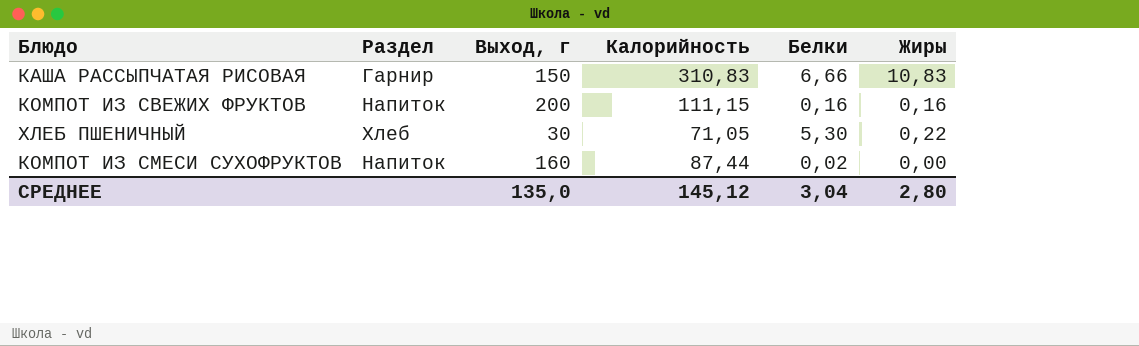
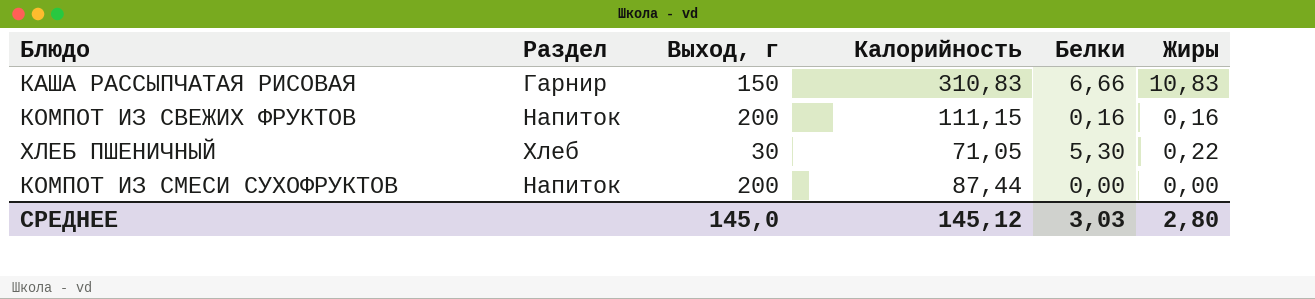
КОМПОТ ИЗ СМЕСИ СУХОФРУКТОВ | Выход, г: 160 -> 200
КОМПОТ ИЗ СМЕСИ СУХОФРУКТОВ | Белки: 0,02 -> 0,00
СРЕДНЕЕ | Выход, г: 135,0 -> 145,0
СРЕДНЕЕ | Белки: 3,04 -> 3,03

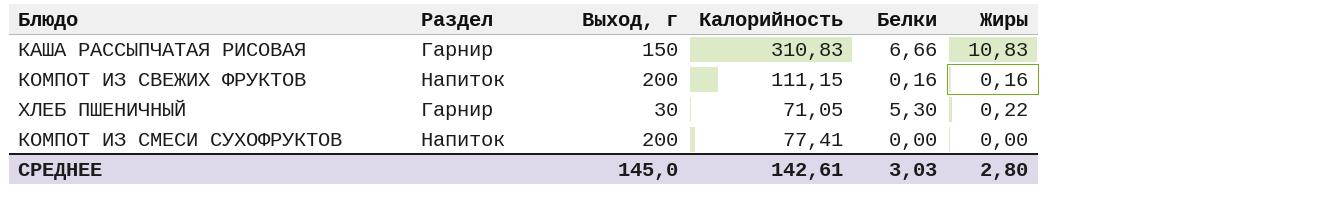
ХЛЕБ ПШЕНИЧНЫЙ | Раздел: Хлеб -> Гарнир
КОМПОТ ИЗ СМЕСИ СУХОФРУКТОВ | Калорийность: 87,44 -> 77,41
СРЕДНЕЕ | Калорийность: 145,12 -> 142,61

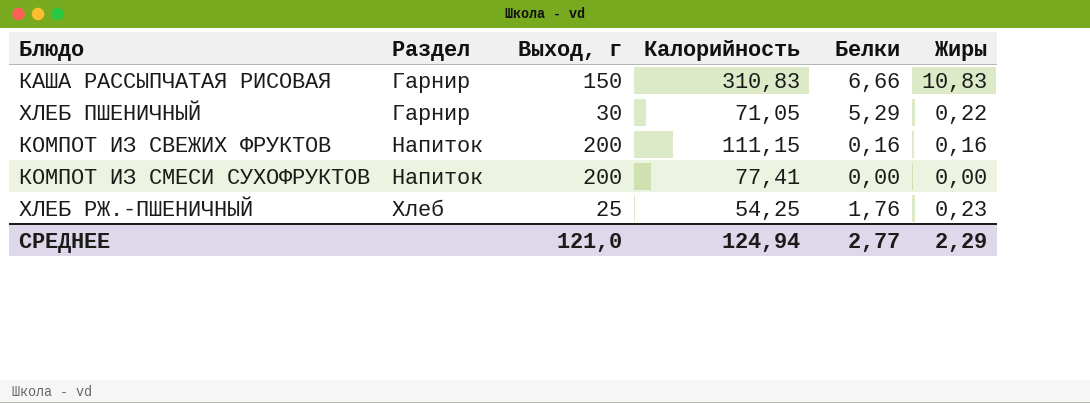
row order: none -> Раздел ascending
ХЛЕБ ПШЕНИЧНЫЙ | Белки: 5,30 -> 5,29
row ХЛЕБ РЖ.-ПШЕНИЧНЫЙ: none -> Хлеб | 25 | 54,25 | 1,76 | 0,23
СРЕДНЕЕ | Выход, г: 145,0 -> 121,0
СРЕДНЕЕ | Калорийность: 142,61 -> 124,94
СРЕДНЕЕ | Белки: 3,03 -> 2,77
СРЕДНЕЕ | Жиры: 2,80 -> 2,29

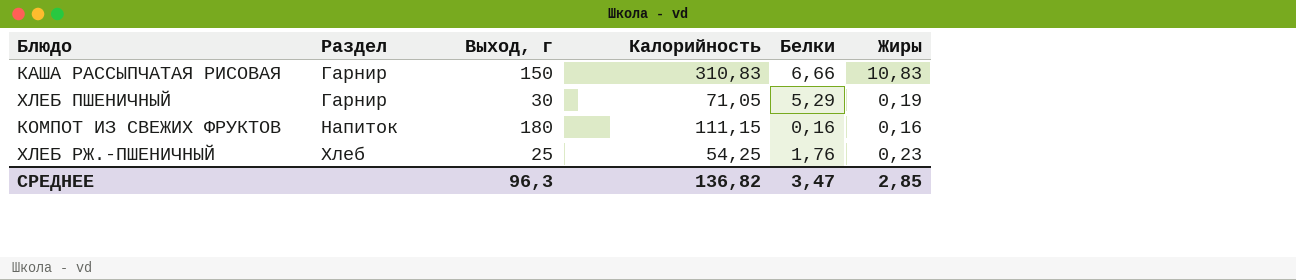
row КОМПОТ ИЗ СМЕСИ СУХОФРУКТОВ: Напиток | 200 | 77,41 | 0,00 | 0,00 -> none
ХЛЕБ ПШЕНИЧНЫЙ | Жиры: 0,22 -> 0,19
КОМПОТ ИЗ СВЕЖИХ ФРУКТОВ | Выход, г: 200 -> 180
СРЕДНЕЕ | Выход, г: 121,0 -> 96,3
СРЕДНЕЕ | Калорийность: 124,94 -> 136,82
СРЕДНЕЕ | Белки: 2,77 -> 3,47
СРЕДНЕЕ | Жиры: 2,29 -> 2,85

